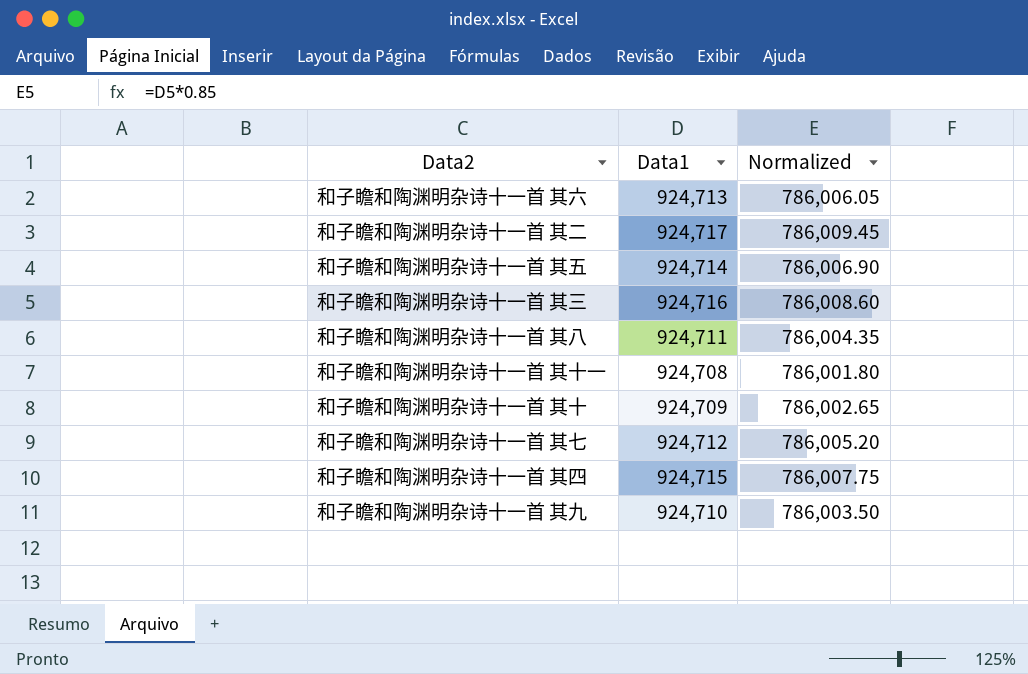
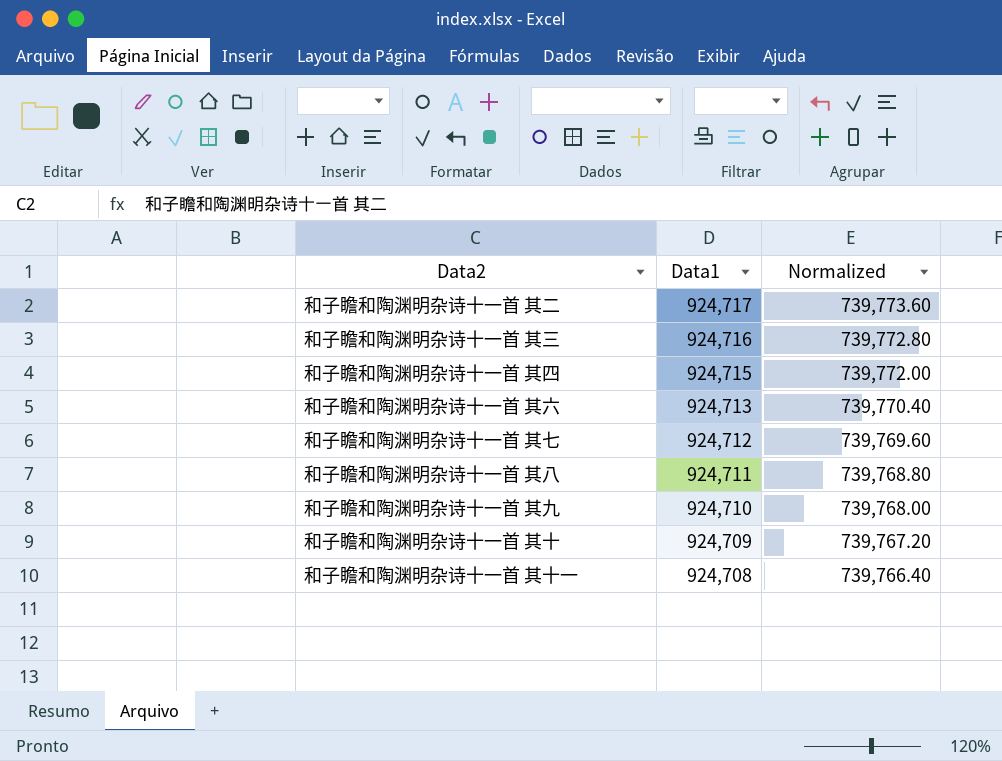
row order: none -> Data1 descending
column Normalized | formula: [Data1] * 0.85 -> [Data1] * 0.8
row 和子瞻和陶渊明杂诗十一首 其五: 924,714 | 786,006.90 -> none

